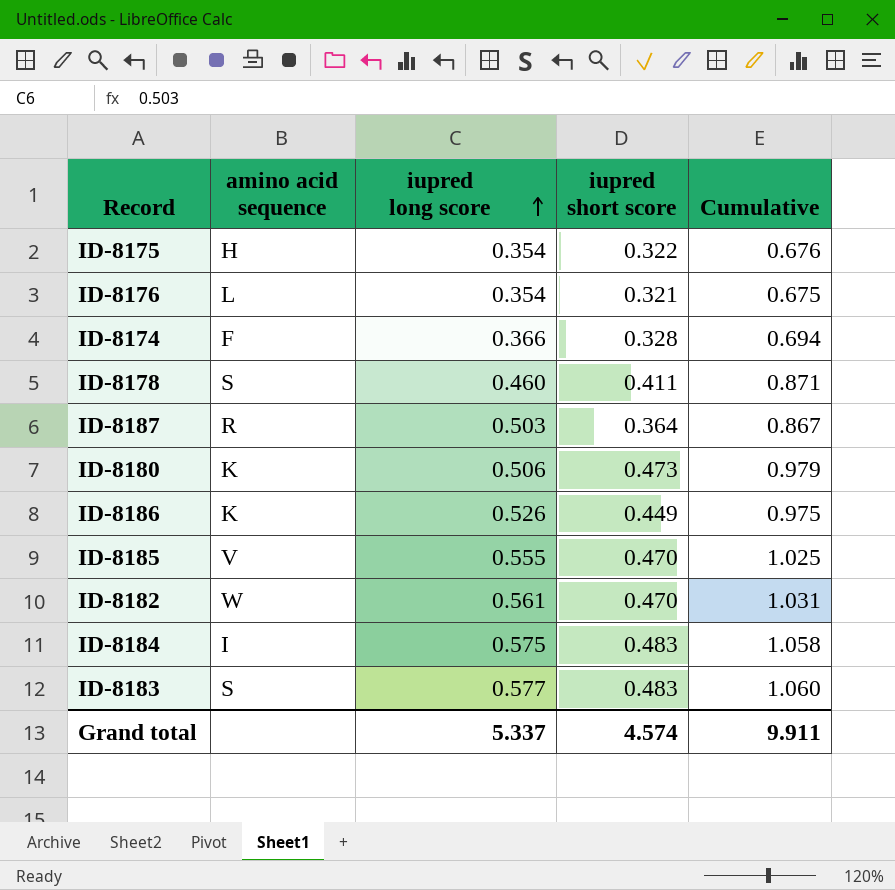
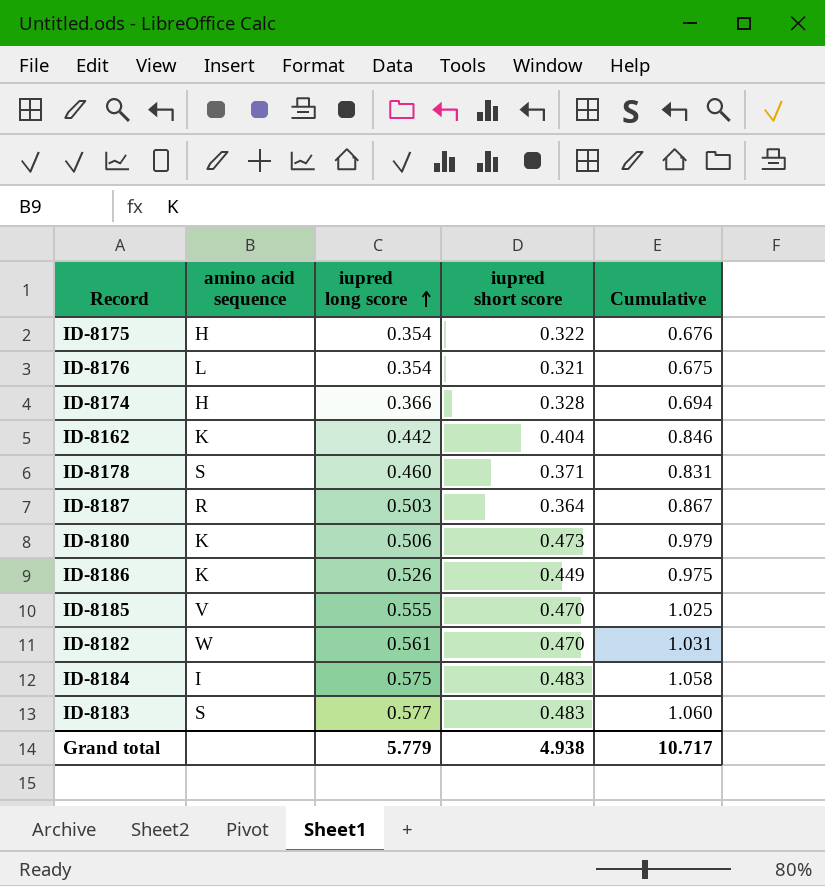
ID-8174 | amino acid sequence: F -> H
row ID-8162: none -> K | 0.442 | 0.404 | 0.846
ID-8178 | iupred short score: 0.411 -> 0.371
ID-8178 | Cumulative: 0.871 -> 0.831
Grand total | iupred long score: 5.337 -> 5.779
Grand total | iupred short score: 4.574 -> 4.938
Grand total | Cumulative: 9.911 -> 10.717

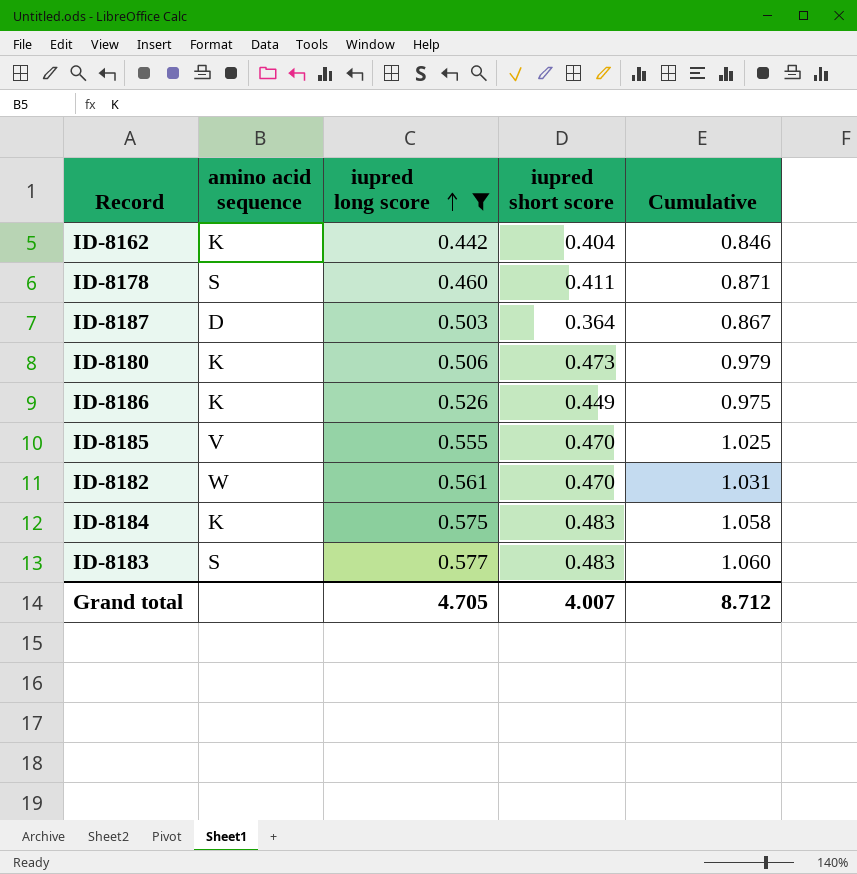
filter: none -> iupred long score >= 0.442
ID-8178 | iupred short score: 0.371 -> 0.411
ID-8178 | Cumulative: 0.831 -> 0.871
ID-8187 | amino acid sequence: R -> D
ID-8184 | amino acid sequence: I -> K
Grand total | iupred long score: 5.779 -> 4.705
Grand total | iupred short score: 4.938 -> 4.007
Grand total | Cumulative: 10.717 -> 8.712

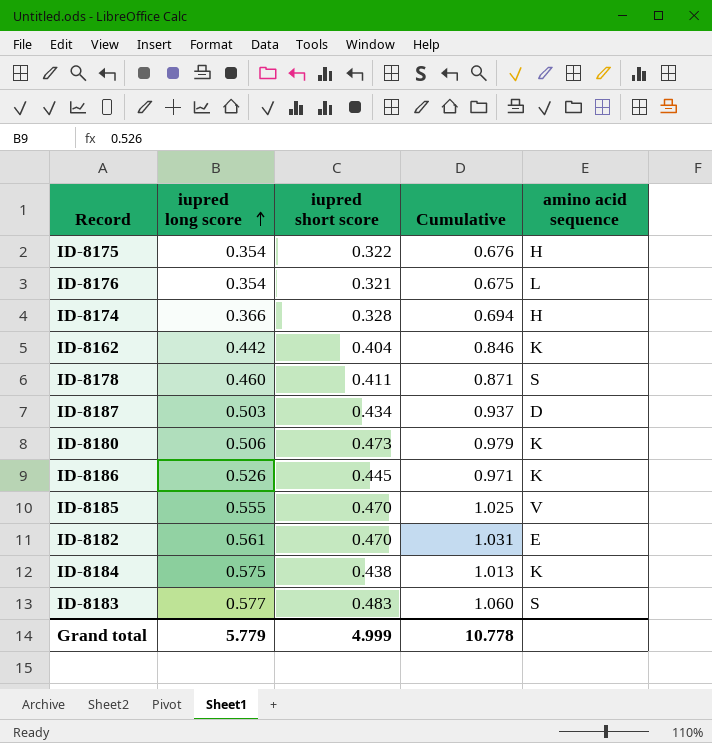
filter: iupred long score >= 0.442 -> none
column amino acid sequence | position: 2 -> 5
ID-8187 | iupred short score: 0.364 -> 0.434
ID-8187 | Cumulative: 0.867 -> 0.937
ID-8186 | iupred short score: 0.449 -> 0.445
ID-8186 | Cumulative: 0.975 -> 0.971
ID-8182 | amino acid sequence: W -> E
ID-8184 | iupred short score: 0.483 -> 0.438
ID-8184 | Cumulative: 1.058 -> 1.013
Grand total | iupred long score: 4.705 -> 5.779
Grand total | iupred short score: 4.007 -> 4.999
Grand total | Cumulative: 8.712 -> 10.778

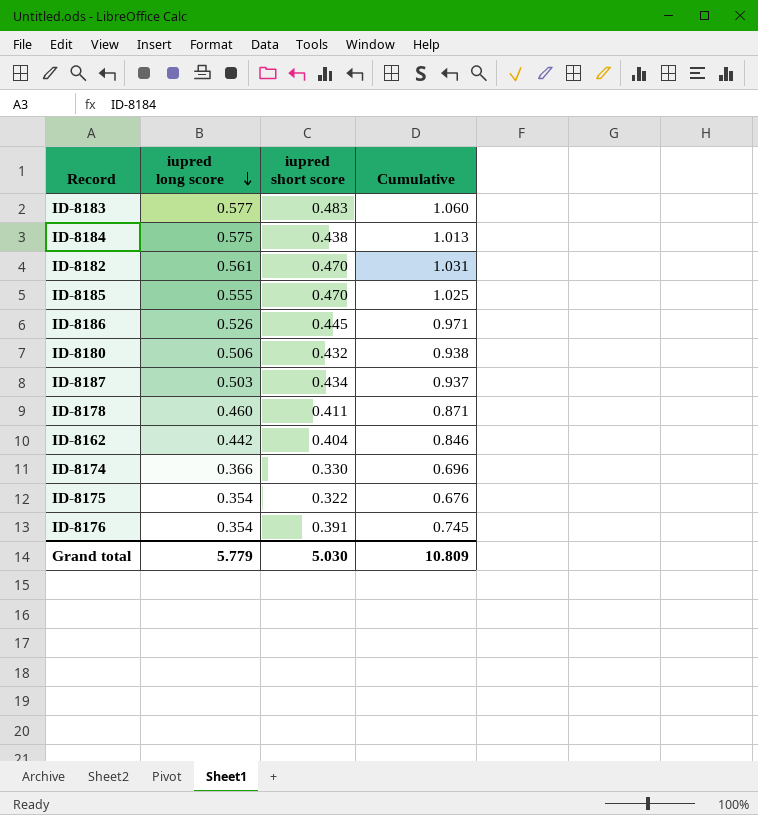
row order: iupred long score ascending -> iupred long score descending
column amino acid sequence | position: 5 -> none
ID-8180 | iupred short score: 0.473 -> 0.432
ID-8180 | Cumulative: 0.979 -> 0.938
ID-8174 | iupred short score: 0.328 -> 0.330
ID-8174 | Cumulative: 0.694 -> 0.696
ID-8176 | iupred short score: 0.321 -> 0.391
ID-8176 | Cumulative: 0.675 -> 0.745
Grand total | iupred short score: 4.999 -> 5.030
Grand total | Cumulative: 10.778 -> 10.809

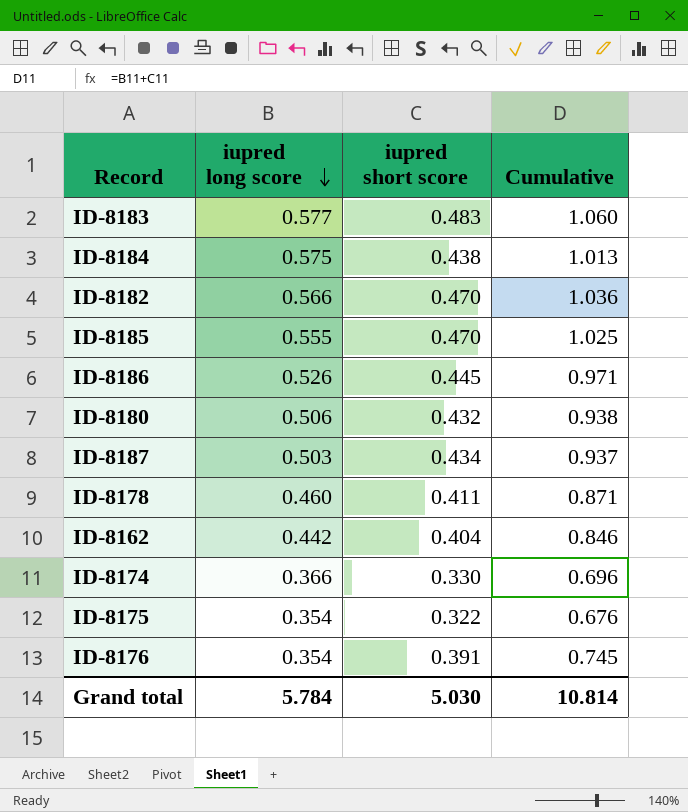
ID-8182 | iupred long score: 0.561 -> 0.566
ID-8182 | Cumulative: 1.031 -> 1.036
Grand total | iupred long score: 5.779 -> 5.784
Grand total | Cumulative: 10.809 -> 10.814

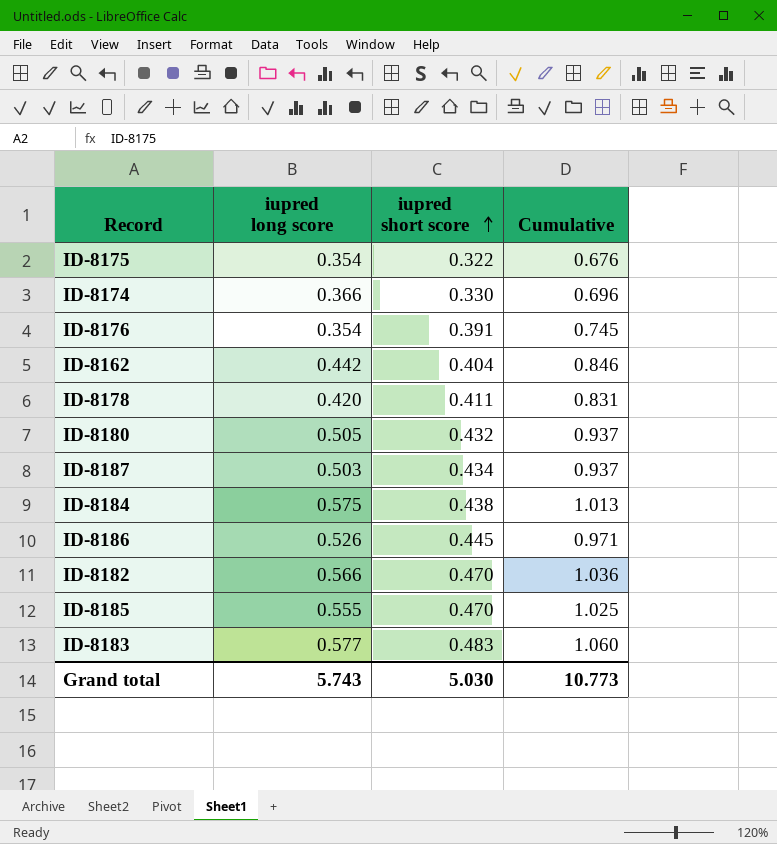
row order: iupred long score descending -> iupred short score ascending
ID-8178 | iupred long score: 0.460 -> 0.420
ID-8178 | Cumulative: 0.871 -> 0.831
ID-8180 | iupred long score: 0.506 -> 0.505
ID-8180 | Cumulative: 0.938 -> 0.937
Grand total | iupred long score: 5.784 -> 5.743
Grand total | Cumulative: 10.814 -> 10.773

